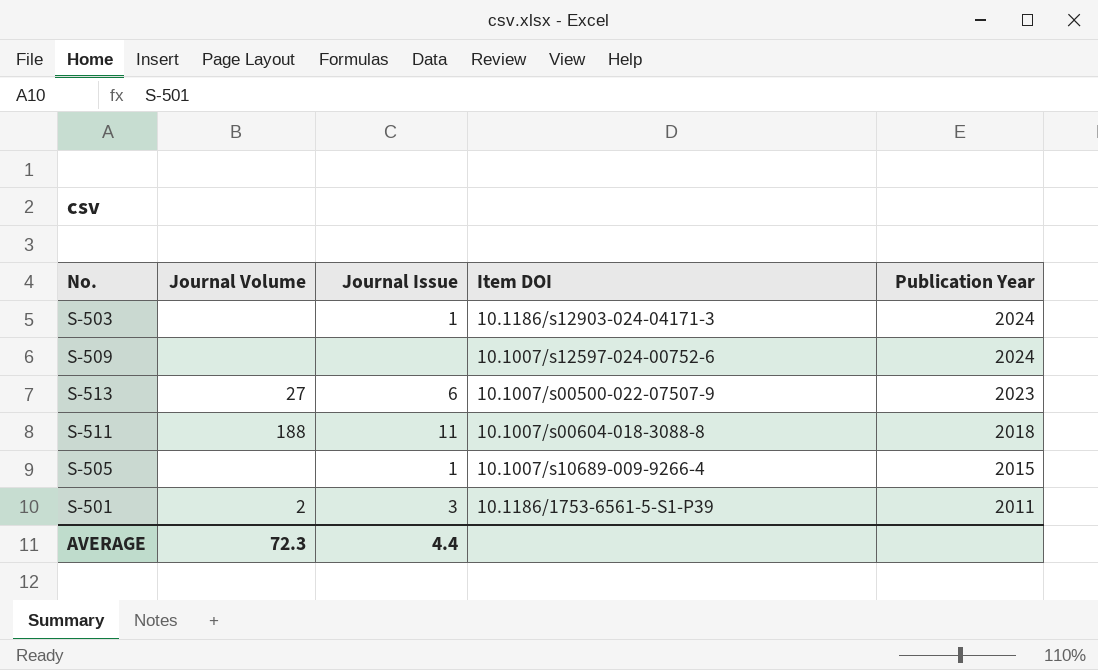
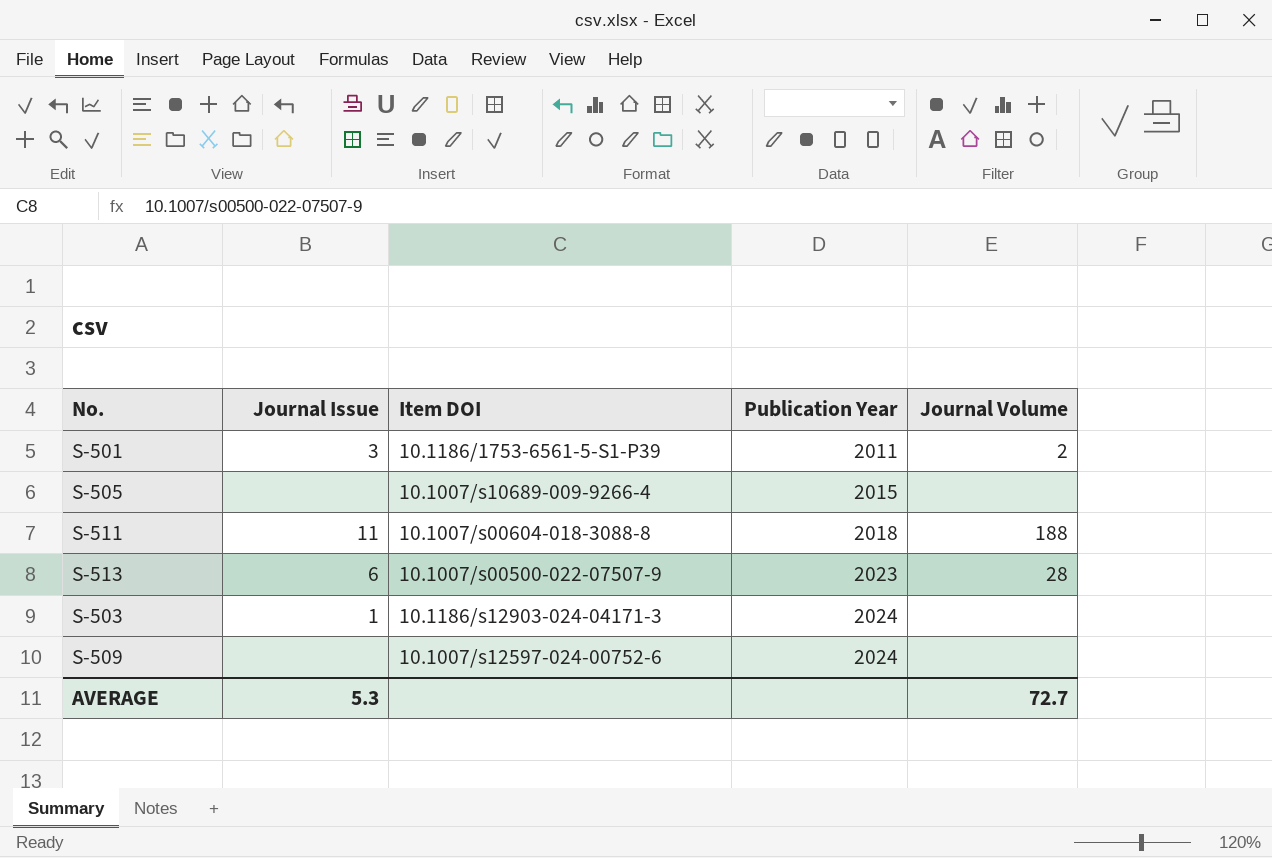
row order: Publication Year descending -> Publication Year ascending
column Journal Volume | position: 2 -> 5
S-505 | Journal Issue: 1 -> none
S-513 | Journal Volume: 27 -> 28
AVERAGE | Journal Issue: 4.4 -> 5.3
AVERAGE | Journal Volume: 72.3 -> 72.7

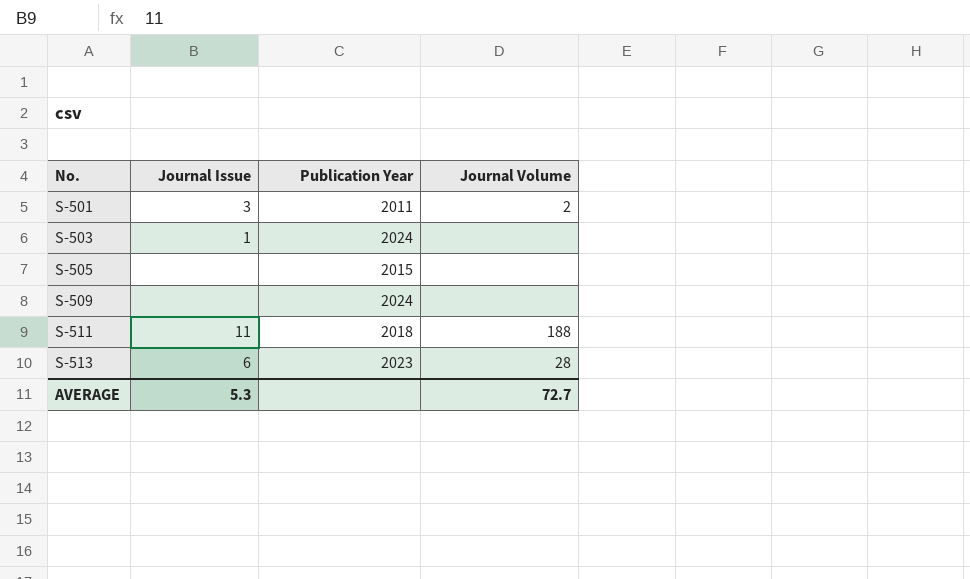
row order: Publication Year ascending -> No. ascending
column Item DOI | position: 3 -> none

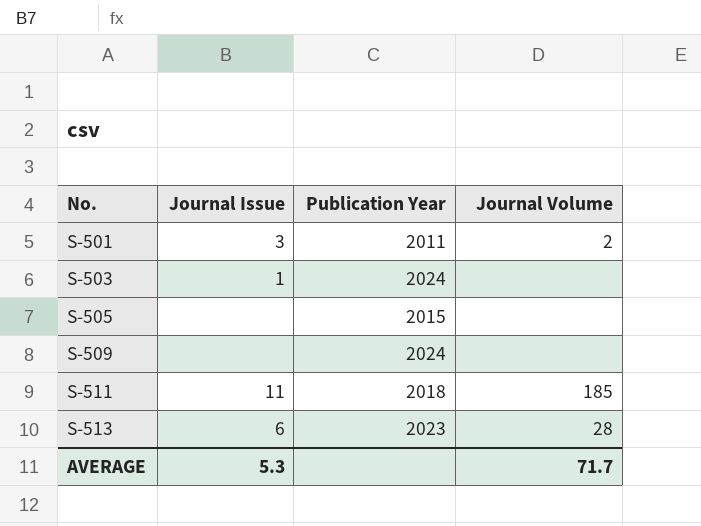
S-511 | Journal Volume: 188 -> 185
AVERAGE | Journal Volume: 72.7 -> 71.7

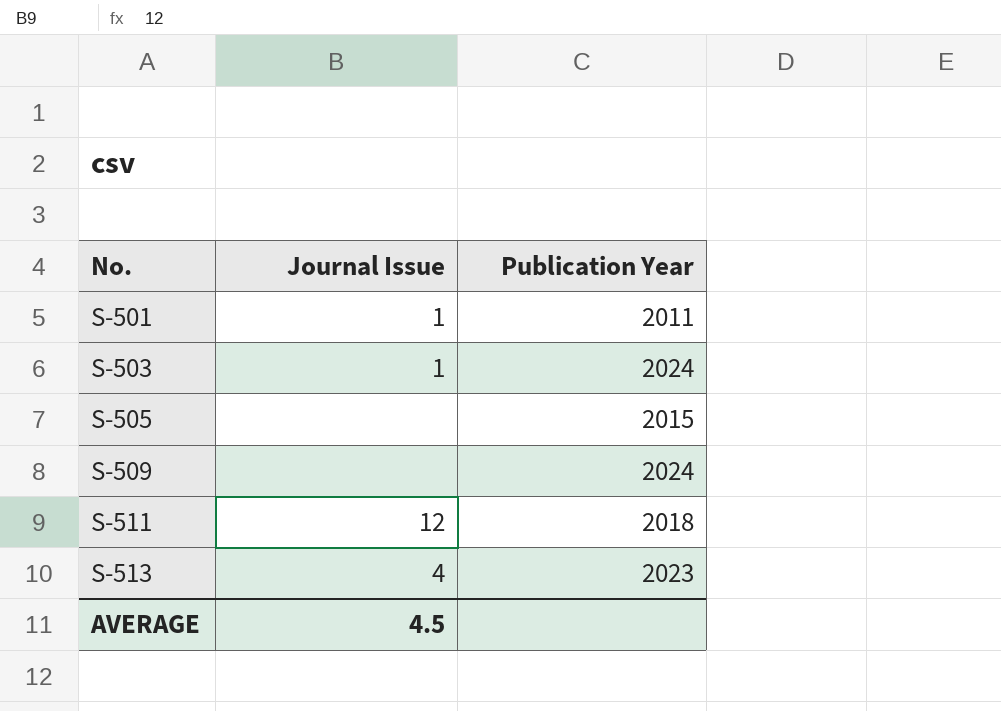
column Journal Volume | position: 4 -> none
S-501 | Journal Issue: 3 -> 1
S-511 | Journal Issue: 11 -> 12
S-513 | Journal Issue: 6 -> 4
AVERAGE | Journal Issue: 5.3 -> 4.5

